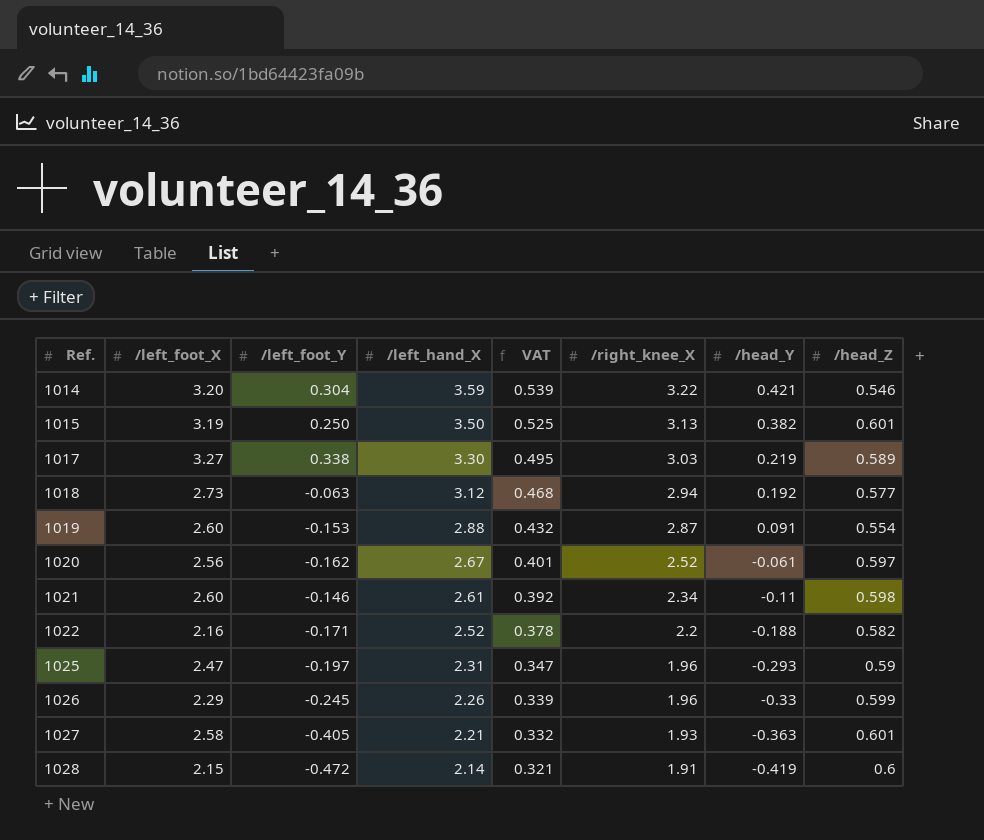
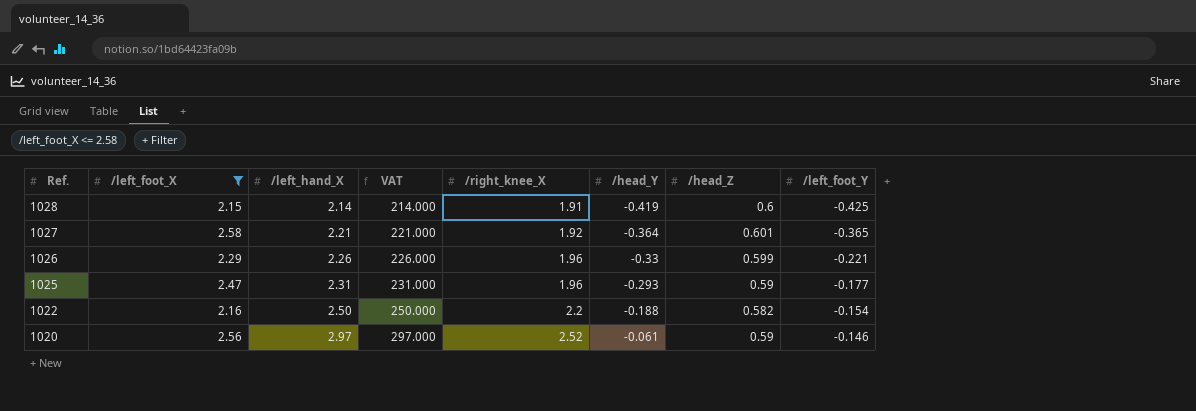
filter: none -> /left_foot_X <= 2.58
row order: Ref. ascending -> Ref. descending
column VAT | formula: [/left_hand_X] * 0.15 -> [/left_hand_X] * 100
column /left_foot_Y | position: 3 -> 8
1028 | /left_foot_Y: -0.472 -> -0.425
1027 | /right_knee_X: 1.93 -> 1.92
1027 | /head_Y: -0.363 -> -0.364
1027 | /left_foot_Y: -0.405 -> -0.365
1026 | /left_foot_Y: -0.245 -> -0.221
1025 | /left_foot_Y: -0.197 -> -0.177
1022 | /left_hand_X: 2.52 -> 2.50
1022 | /left_foot_Y: -0.171 -> -0.154
1020 | /left_hand_X: 2.67 -> 2.97
1020 | /head_Z: 0.597 -> 0.59
1020 | /left_foot_Y: -0.162 -> -0.146

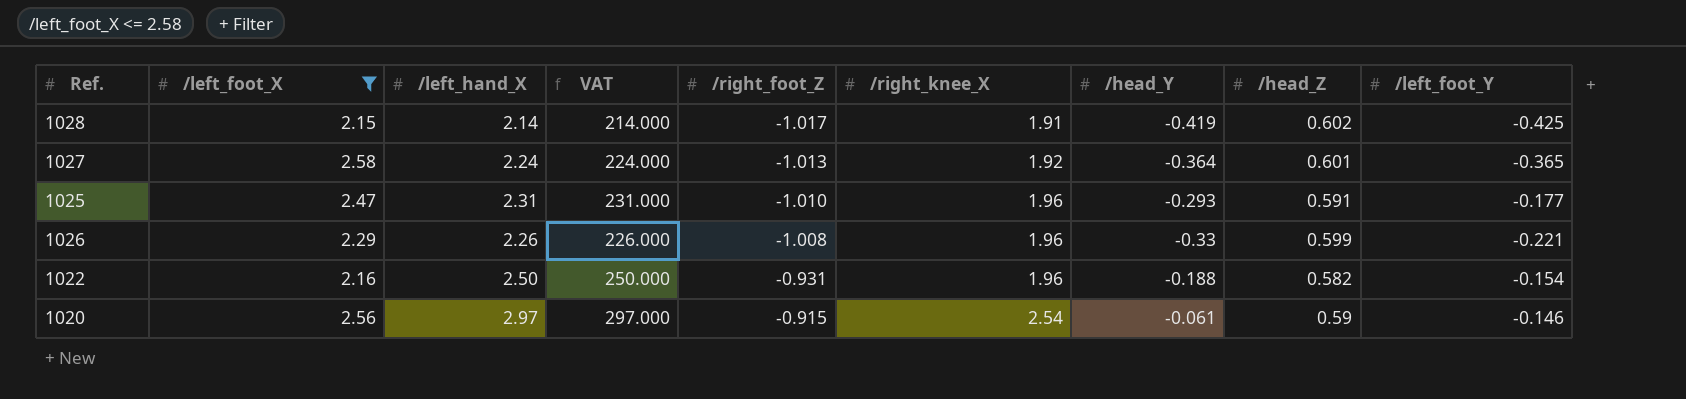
row order: Ref. descending -> /right_foot_Z ascending
column /right_foot_Z | position: none -> 5
1028 | /head_Z: 0.6 -> 0.602
1027 | /left_hand_X: 2.21 -> 2.24
1027 | VAT: 221.000 -> 224.000
1025 | /head_Z: 0.59 -> 0.591
1022 | /right_knee_X: 2.2 -> 1.96
1020 | /right_knee_X: 2.52 -> 2.54

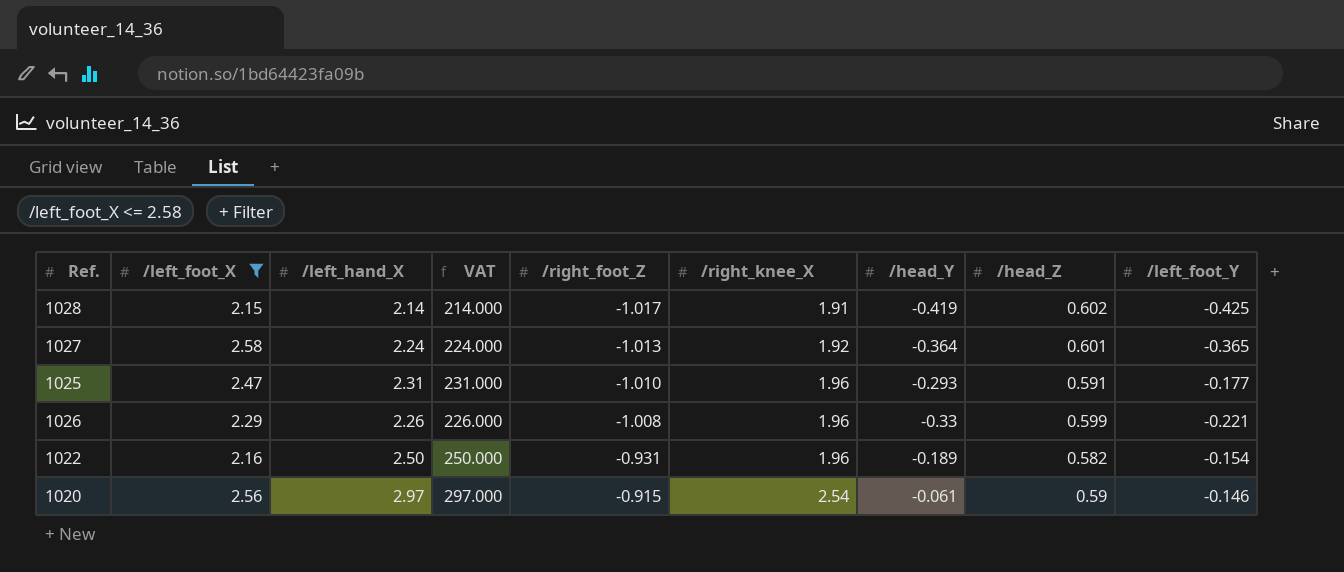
1022 | /head_Y: -0.188 -> -0.189

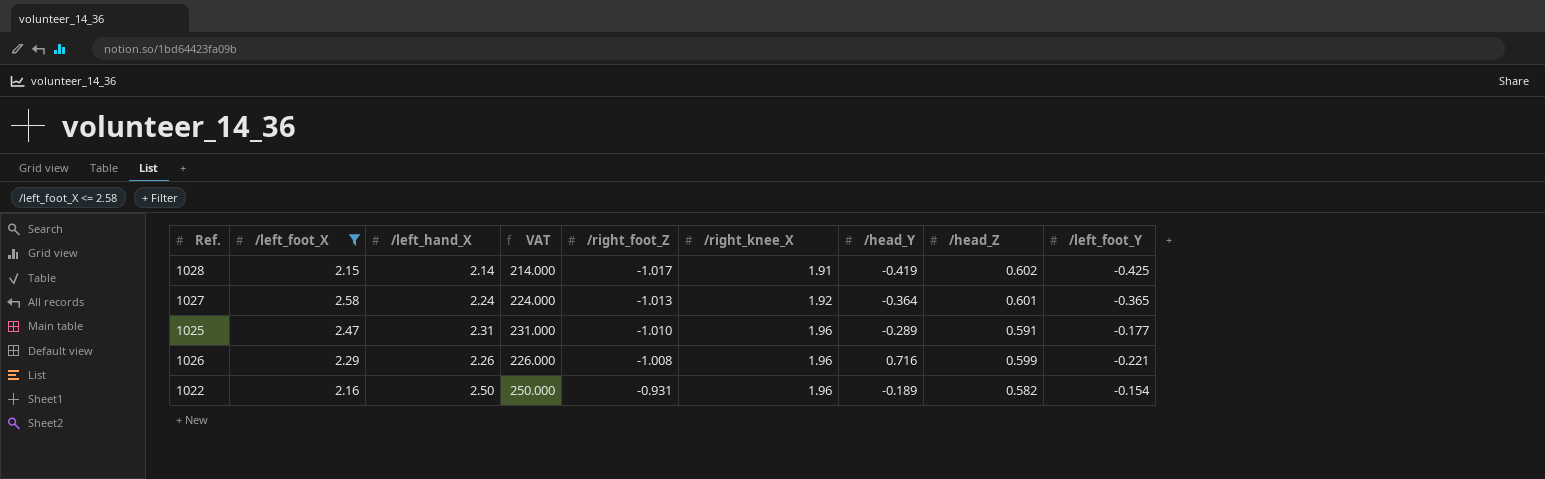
row 1020: 2.56 | 2.97 | 297.000 | -0.915 | 2.54 | -0.061 | 0.59 | -0.146 -> none
1025 | /head_Y: -0.293 -> -0.289
1026 | /head_Y: -0.33 -> 0.716

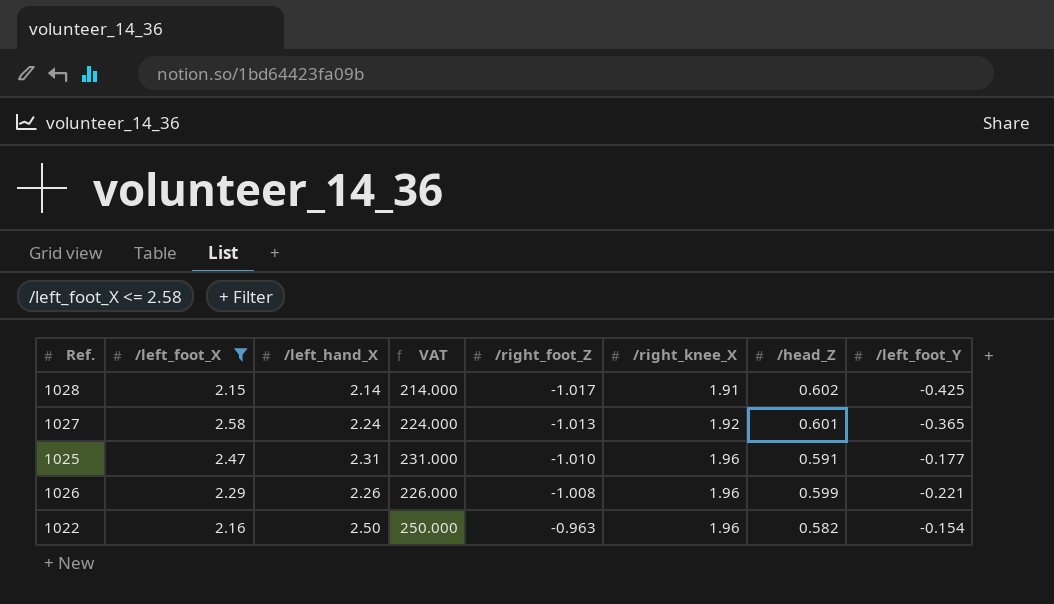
column /head_Y | position: 7 -> none
1022 | /right_foot_Z: -0.931 -> -0.963

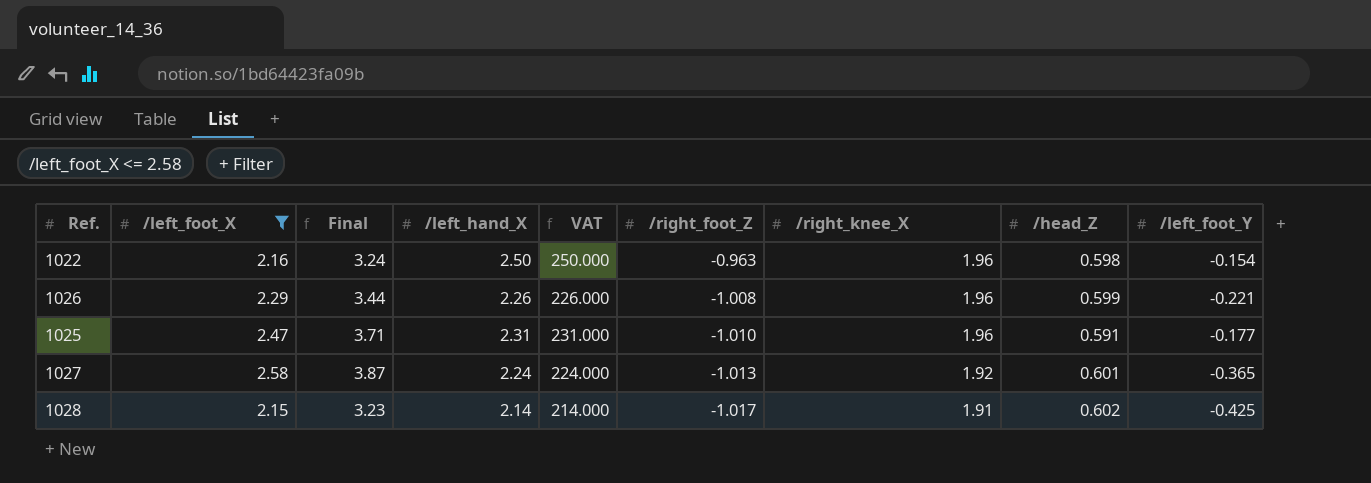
row order: /right_foot_Z ascending -> /right_foot_Z descending
column Final | formula: none -> [/left_foot_X] * 1.5
1022 | /head_Z: 0.582 -> 0.598

